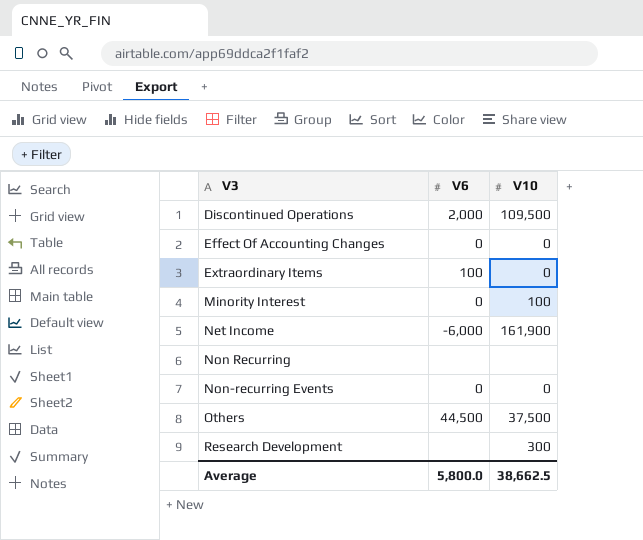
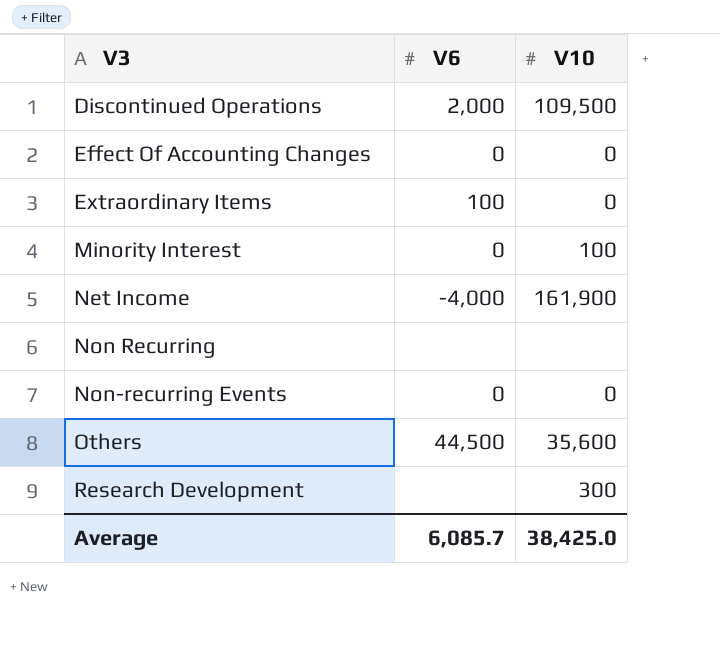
Net Income | V6: -6,000 -> -4,000
Others | V10: 37,500 -> 35,600
Average | V6: 5,800.0 -> 6,085.7
Average | V10: 38,662.5 -> 38,425.0

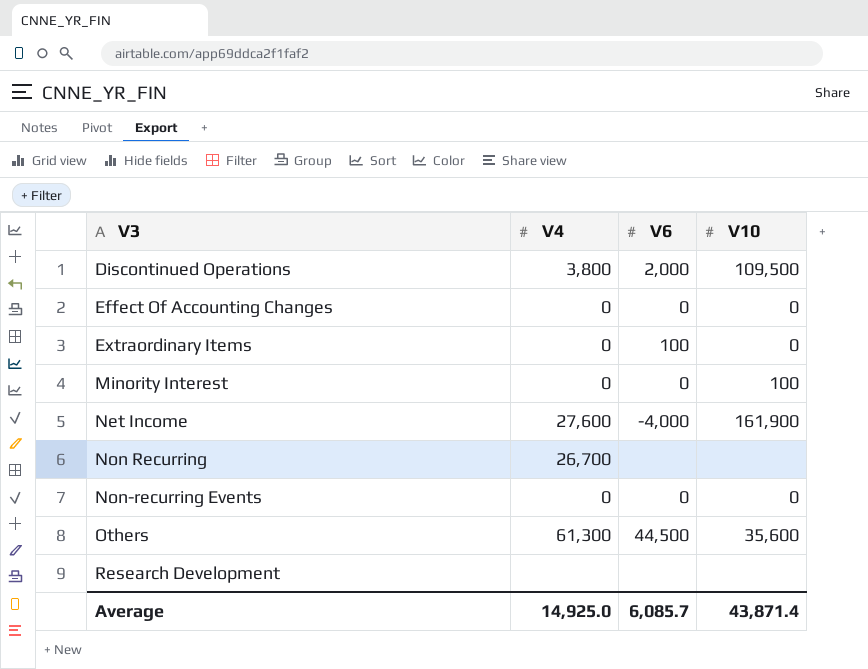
column V4 | position: none -> 2
Research Development | V10: 300 -> none
Average | V10: 38,425.0 -> 43,871.4

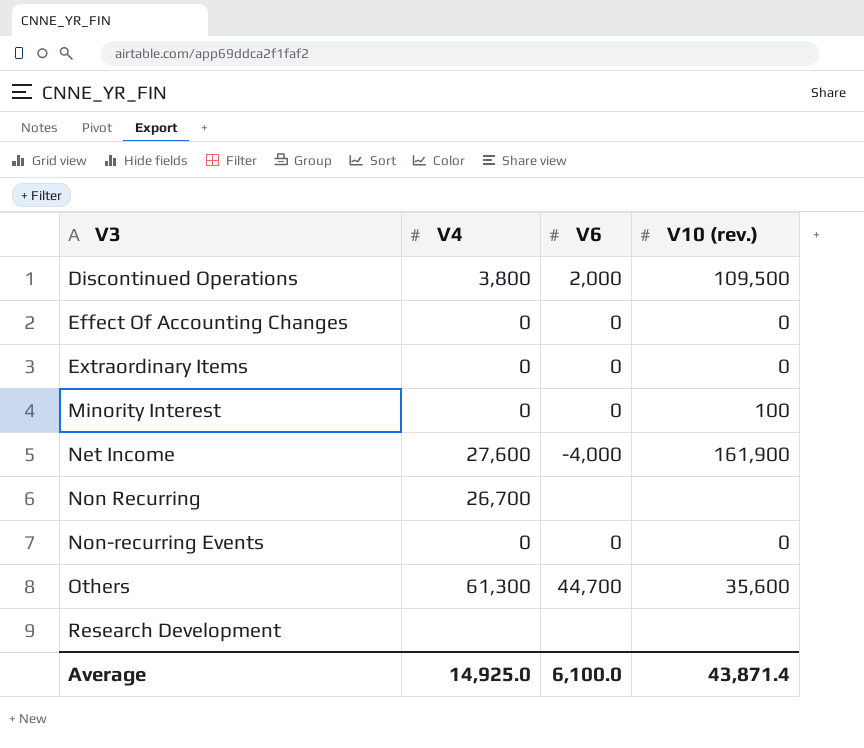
column name: V10 -> V10 (rev.)
Extraordinary Items | V6: 100 -> 0
Others | V6: 44,500 -> 44,700
Average | V6: 6,085.7 -> 6,100.0

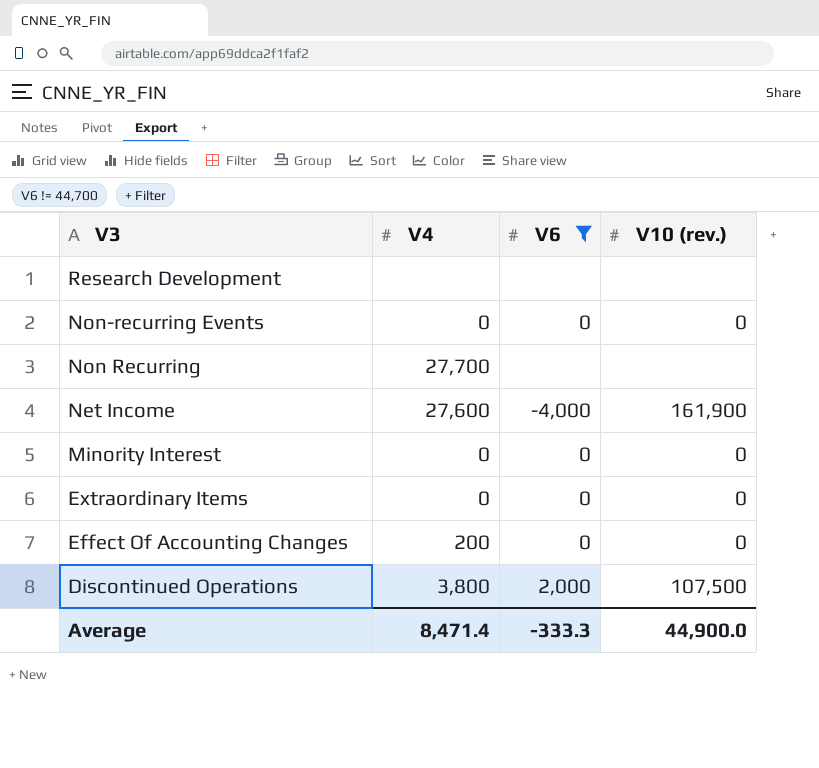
filter: none -> V6 != 44,700
row order: V3 ascending -> V3 descending
Non Recurring | V4: 26,700 -> 27,700
Minority Interest | V10 (rev.): 100 -> 0
Effect Of Accounting Changes | V4: 0 -> 200
Discontinued Operations | V10 (rev.): 109,500 -> 107,500
Average | V4: 14,925.0 -> 8,471.4
Average | V6: 6,100.0 -> -333.3
Average | V10 (rev.): 43,871.4 -> 44,900.0

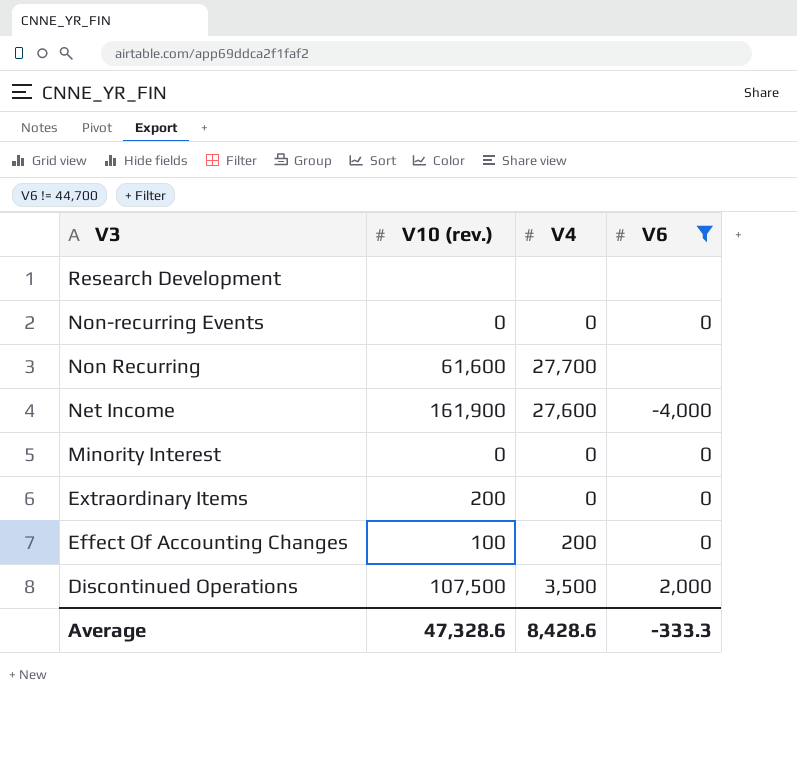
column V10 (rev.) | position: 4 -> 2
Non Recurring | V10 (rev.): none -> 61,600
Extraordinary Items | V10 (rev.): 0 -> 200
Effect Of Accounting Changes | V10 (rev.): 0 -> 100
Discontinued Operations | V4: 3,800 -> 3,500
Average | V10 (rev.): 44,900.0 -> 47,328.6
Average | V4: 8,471.4 -> 8,428.6

